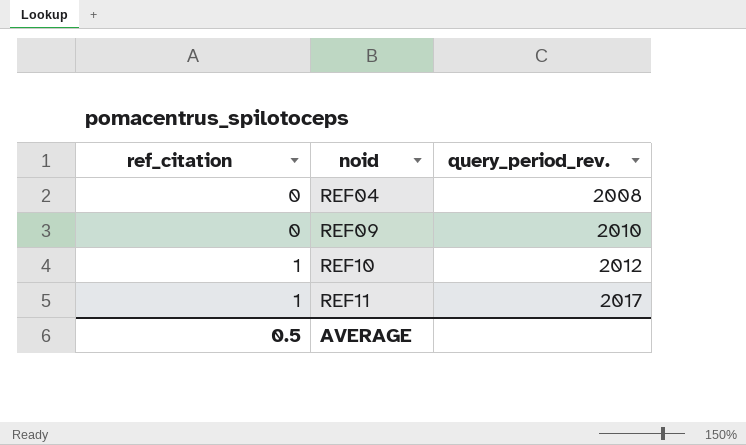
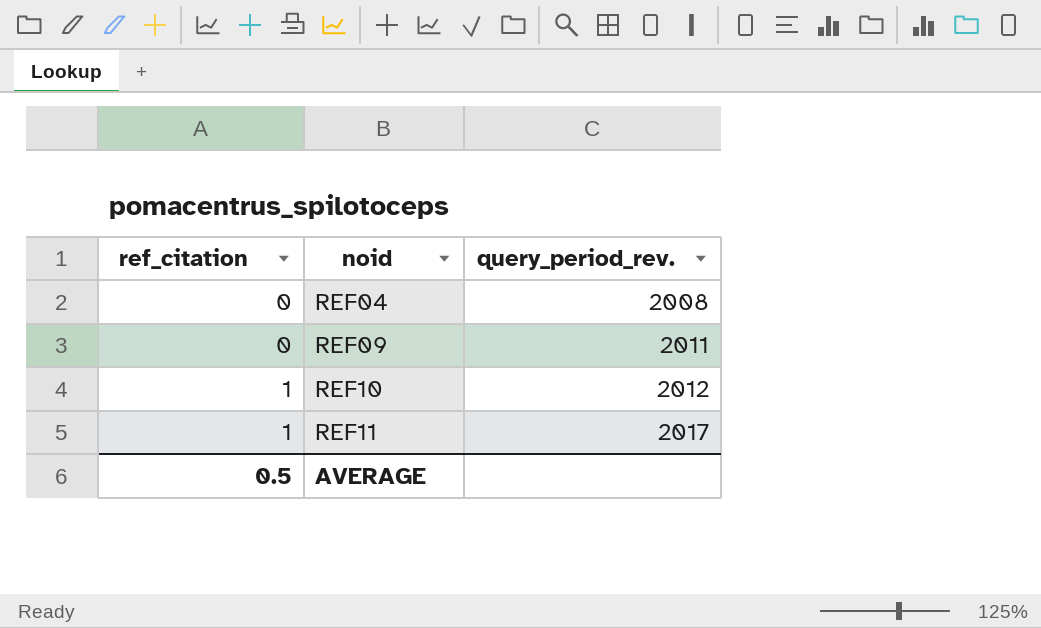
REF09 | query_period_rev.: 2010 -> 2011

